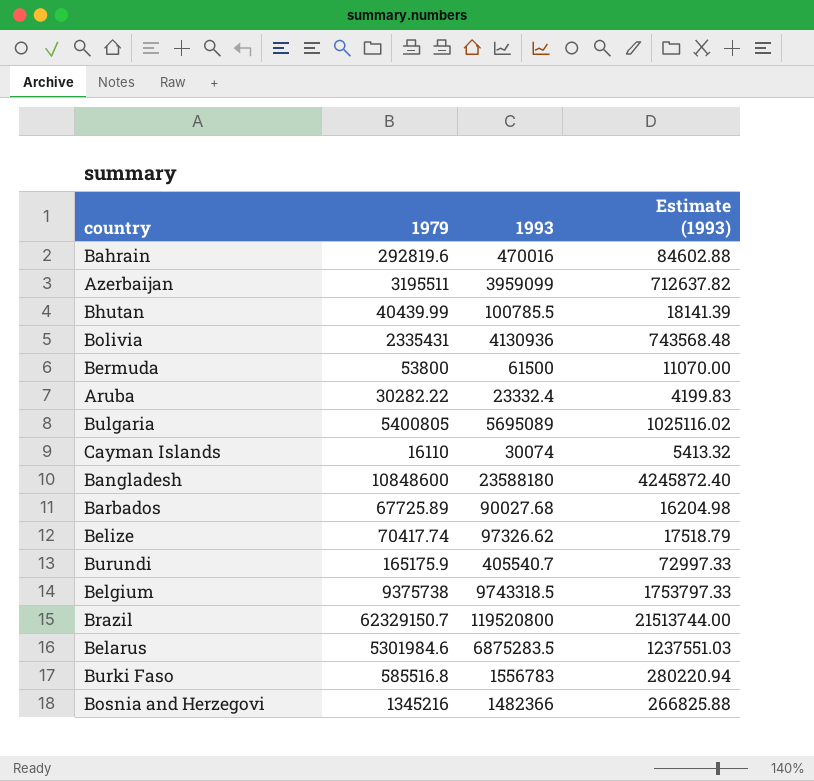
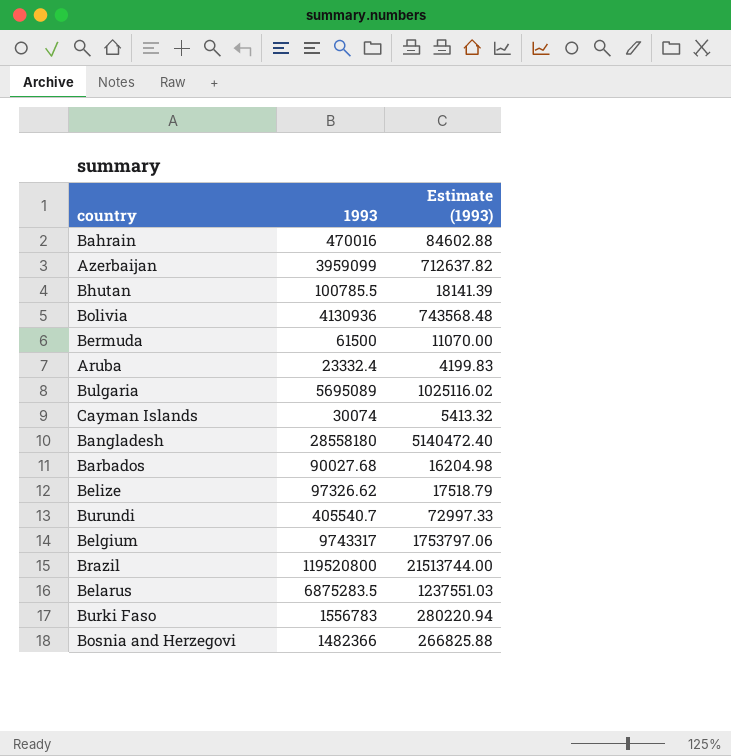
column 1979 | position: 2 -> none
Bangladesh | 1993: 23588180 -> 28558180
Bangladesh | Estimate (1993): 4245872.40 -> 5140472.40
Belgium | 1993: 9743318.5 -> 9743317
Belgium | Estimate (1993): 1753797.33 -> 1753797.06

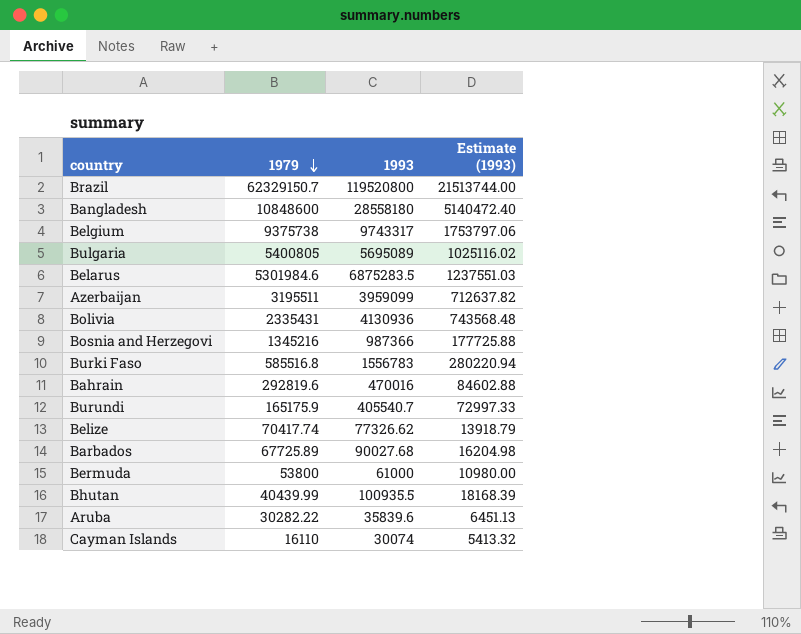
row order: none -> 1979 descending
column 1979 | position: none -> 2
Bosnia and Herzegovi | 1993: 1482366 -> 987366
Bosnia and Herzegovi | Estimate (1993): 266825.88 -> 177725.88
Belize | 1993: 97326.62 -> 77326.62
Belize | Estimate (1993): 17518.79 -> 13918.79
Bermuda | 1993: 61500 -> 61000
Bermuda | Estimate (1993): 11070.00 -> 10980.00
Bhutan | 1993: 100785.5 -> 100935.5
Bhutan | Estimate (1993): 18141.39 -> 18168.39
Aruba | 1993: 23332.4 -> 35839.6
Aruba | Estimate (1993): 4199.83 -> 6451.13

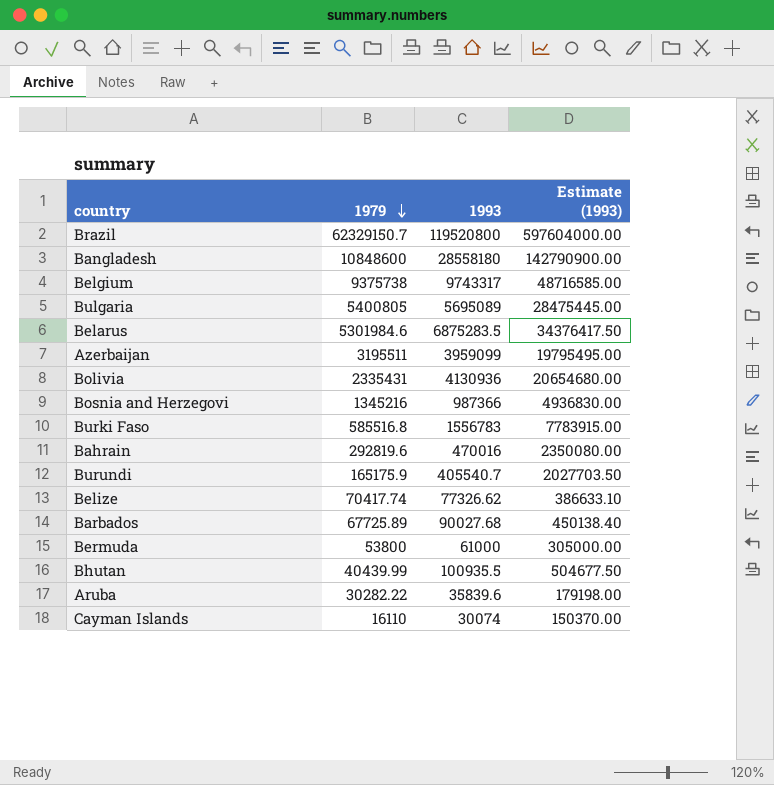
column Estimate (1993) | formula: [1993] * 0.18 -> [1993] * 5

